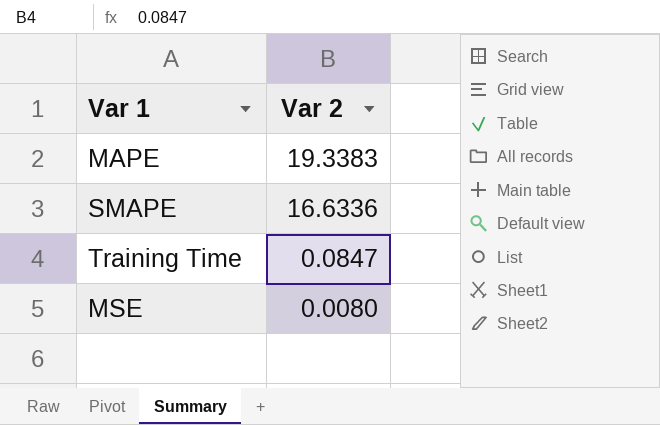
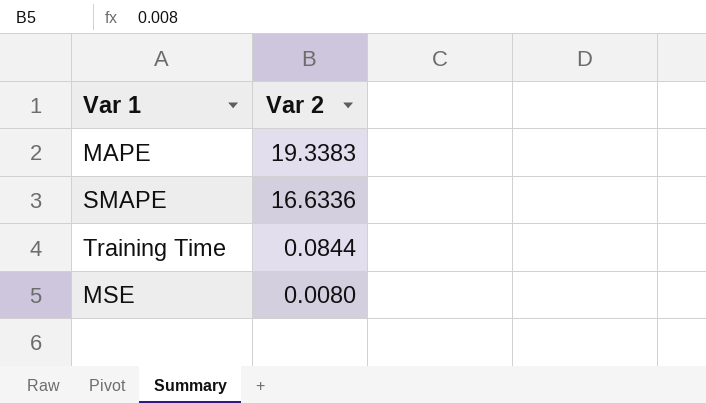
Training Time | Var 2: 0.0847 -> 0.0844

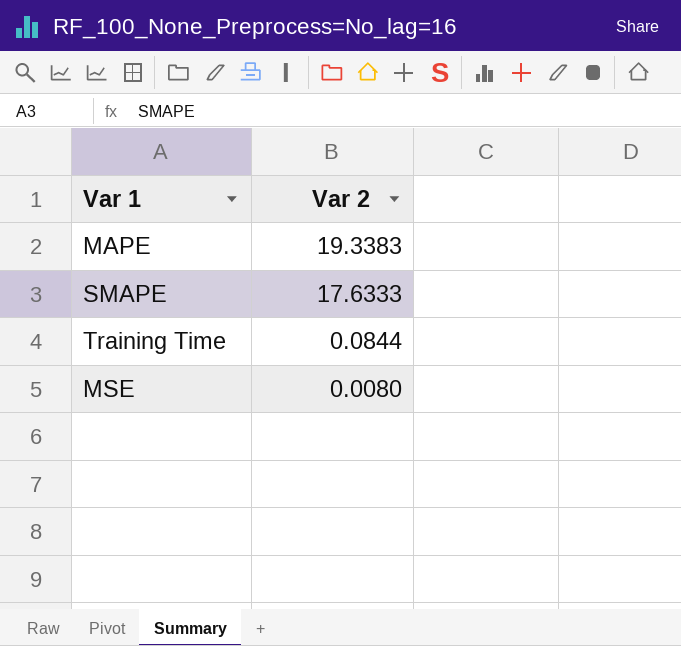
SMAPE | Var 2: 16.6336 -> 17.6333

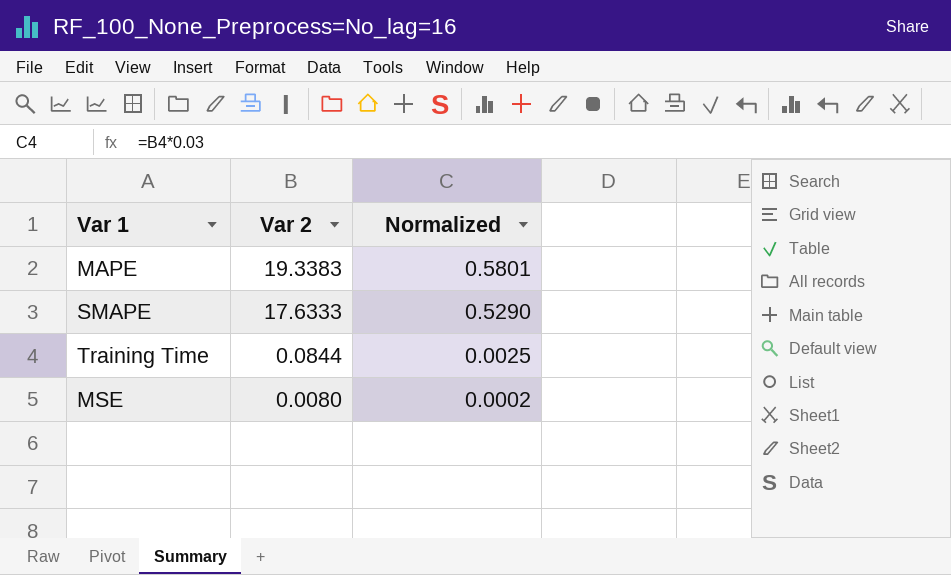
column Normalized | formula: none -> [Var 2] * 0.03

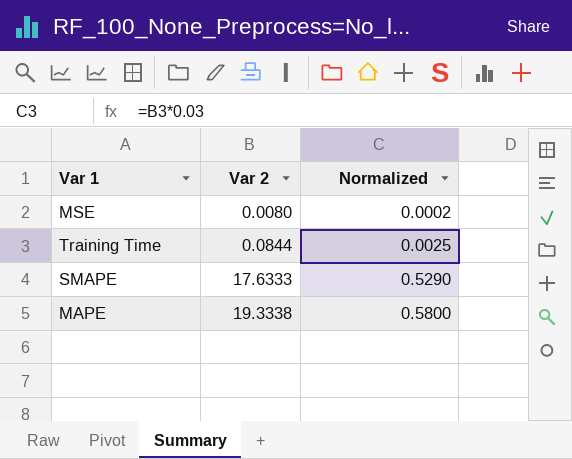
row order: Var 2 descending -> Var 2 ascending
MAPE | Var 2: 19.3383 -> 19.3338
MAPE | Normalized: 0.5801 -> 0.5800

